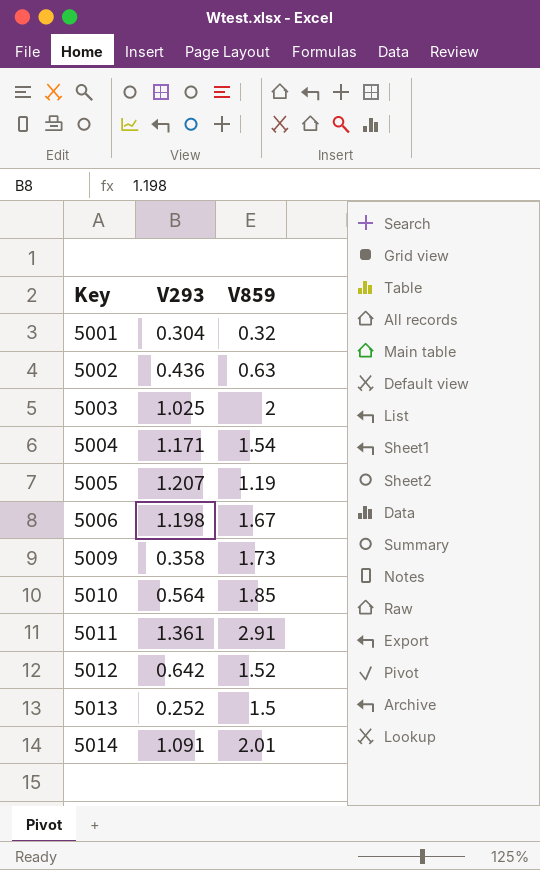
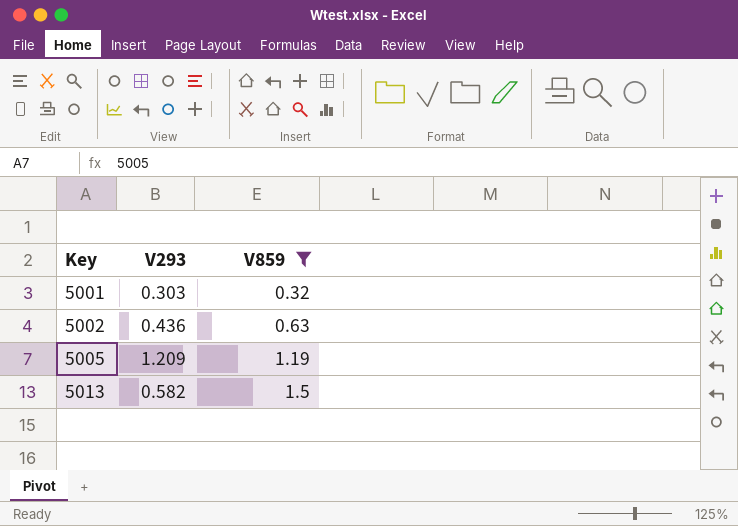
filter: none -> V859 <= 1.5
5001 | V293: 0.304 -> 0.303
5005 | V293: 1.207 -> 1.209
5013 | V293: 0.252 -> 0.582

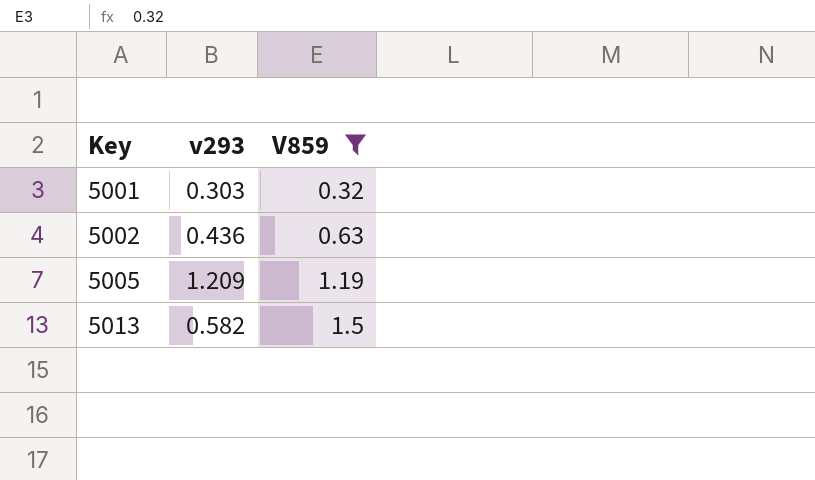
column name: V293 -> v293

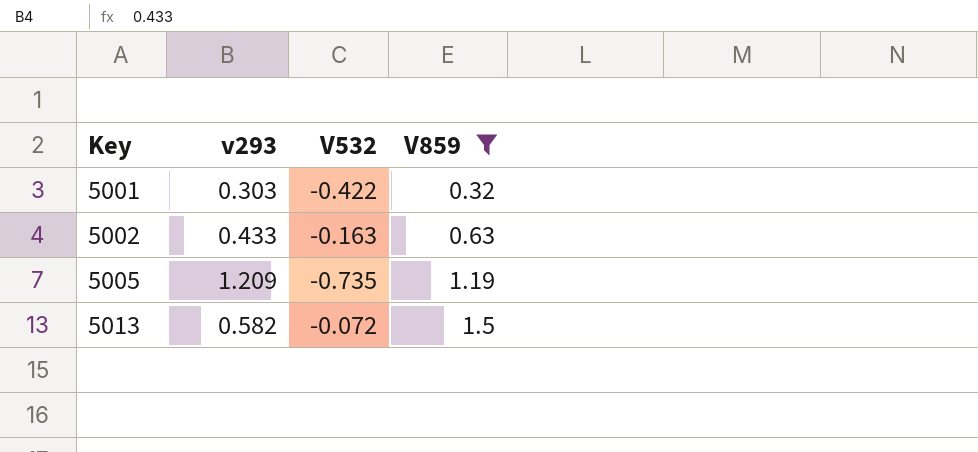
column V532 | position: none -> 3
5002 | v293: 0.436 -> 0.433

